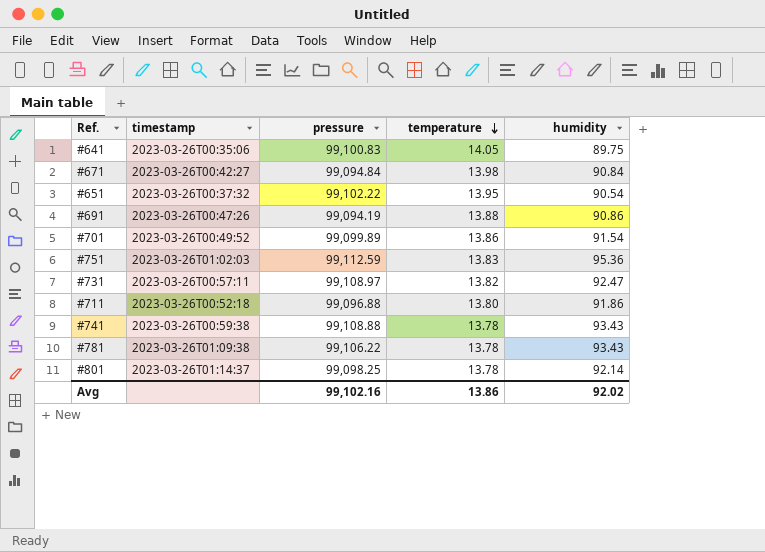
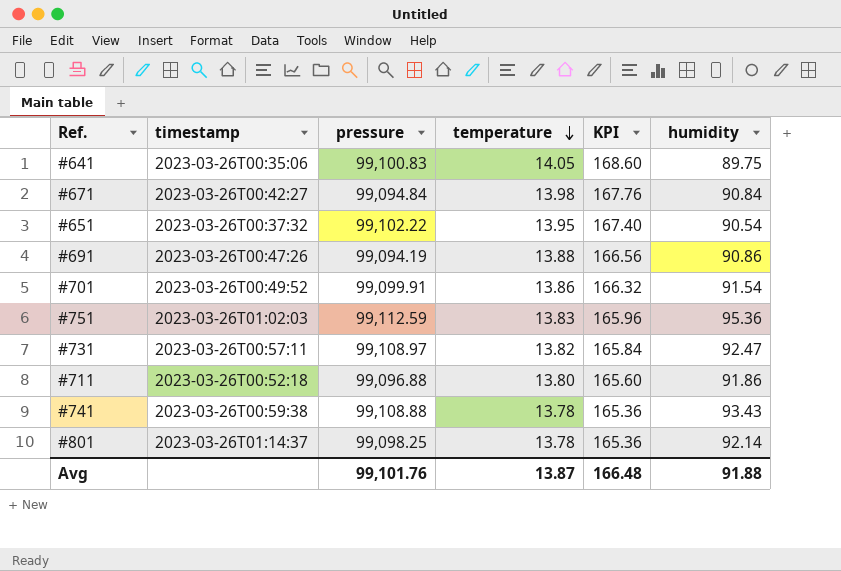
column KPI | formula: none -> [temperature] * 12
row #781: 2023-03-26T01:09:38 | 99,106.22 | 13.78 | 93.43 -> none
#701 | pressure: 99,099.89 -> 99,099.91
Avg | pressure: 99,102.16 -> 99,101.76
Avg | temperature: 13.86 -> 13.87
Avg | humidity: 92.02 -> 91.88

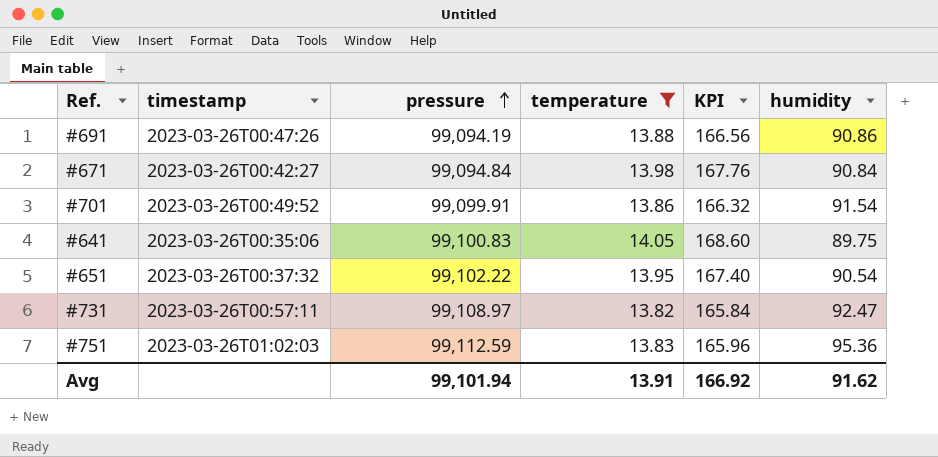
filter: none -> temperature >= 13.82
row order: temperature descending -> pressure ascending
Avg | pressure: 99,101.76 -> 99,101.94
Avg | temperature: 13.87 -> 13.91
Avg | KPI: 166.48 -> 166.92
Avg | humidity: 91.88 -> 91.62

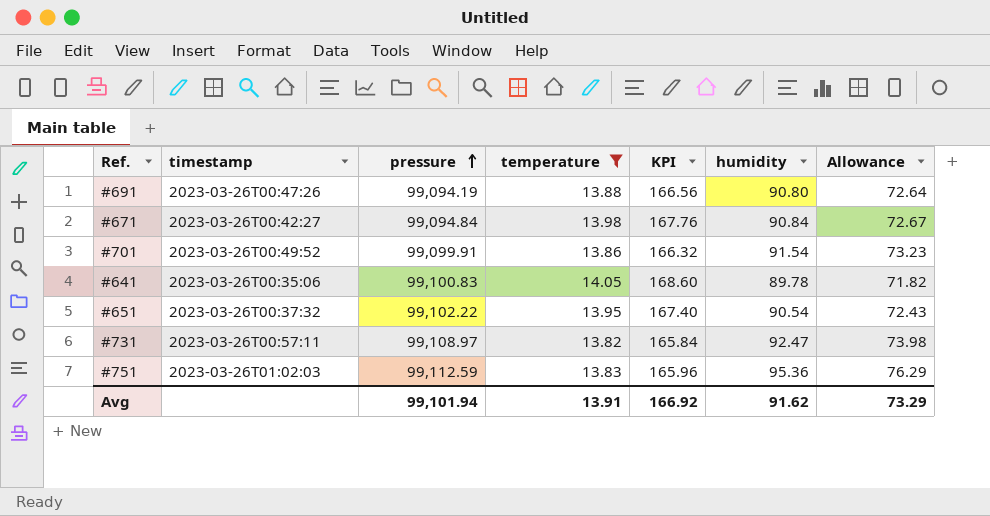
column Allowance | formula: none -> [humidity] * 0.8
#691 | humidity: 90.86 -> 90.80
#641 | humidity: 89.75 -> 89.78

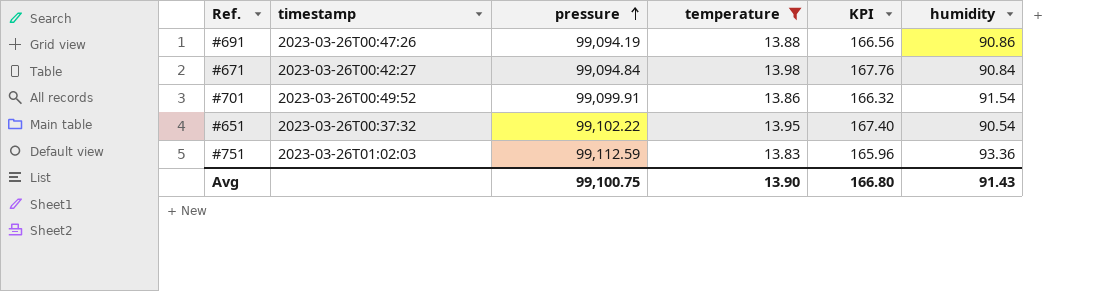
column Allowance | formula: [humidity] * 0.8 -> none
row #641: 2023-03-26T00:35:06 | 99,100.83 | 14.05 | 168.60 | 89.78 | 71.82 -> none
row #731: 2023-03-26T00:57:11 | 99,108.97 | 13.82 | 165.84 | 92.47 | 73.98 -> none
#691 | humidity: 90.80 -> 90.86
#751 | humidity: 95.36 -> 93.36
Avg | pressure: 99,101.94 -> 99,100.75
Avg | temperature: 13.91 -> 13.90
Avg | KPI: 166.92 -> 166.80
Avg | humidity: 91.62 -> 91.43

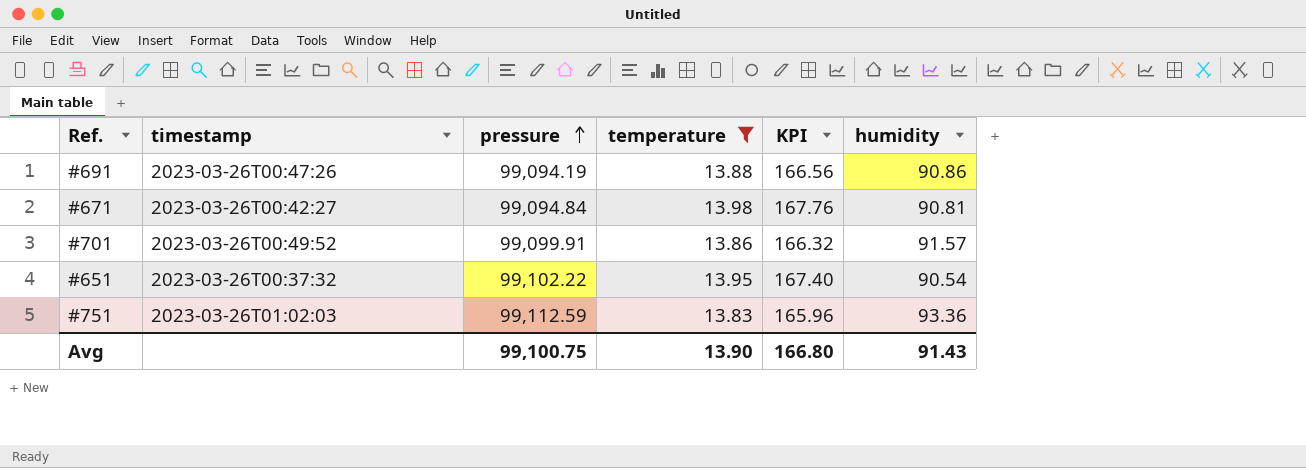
#671 | humidity: 90.84 -> 90.81
#701 | humidity: 91.54 -> 91.57

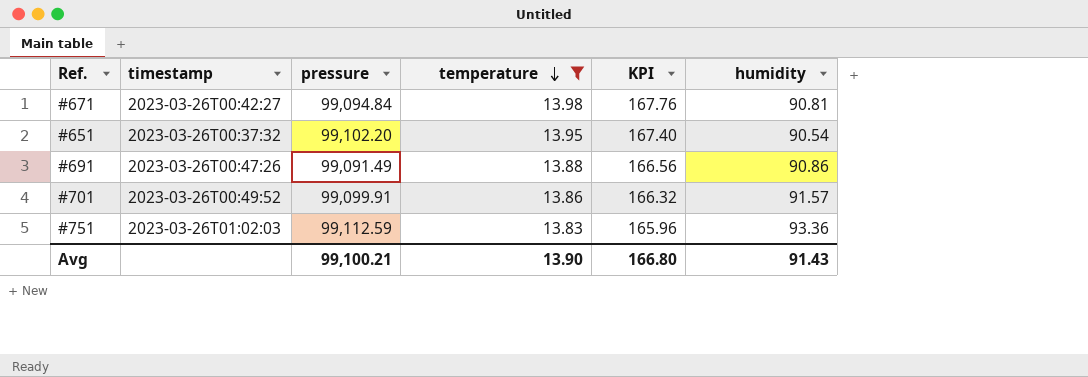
row order: pressure ascending -> temperature descending
#651 | pressure: 99,102.22 -> 99,102.20
#691 | pressure: 99,094.19 -> 99,091.49
Avg | pressure: 99,100.75 -> 99,100.21

